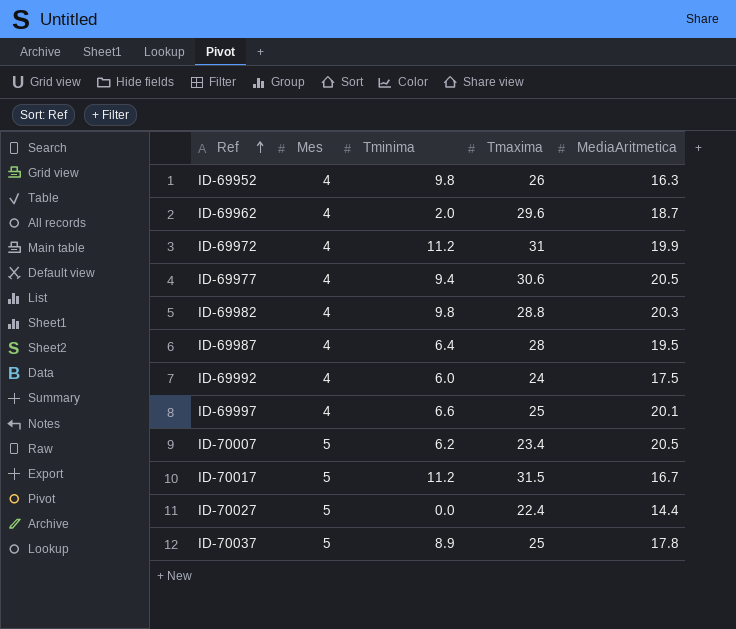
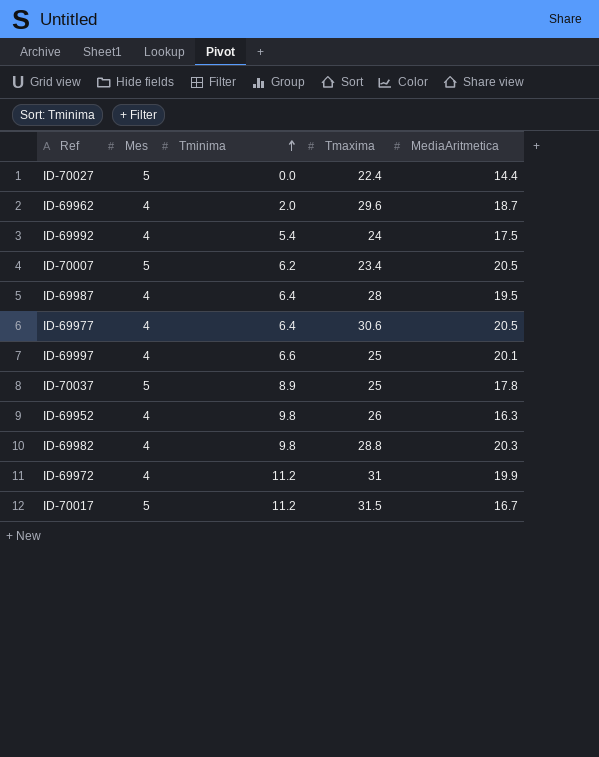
row order: Ref ascending -> Tminima ascending
ID-69992 | Tminima: 6.0 -> 5.4
ID-69977 | Tminima: 9.4 -> 6.4

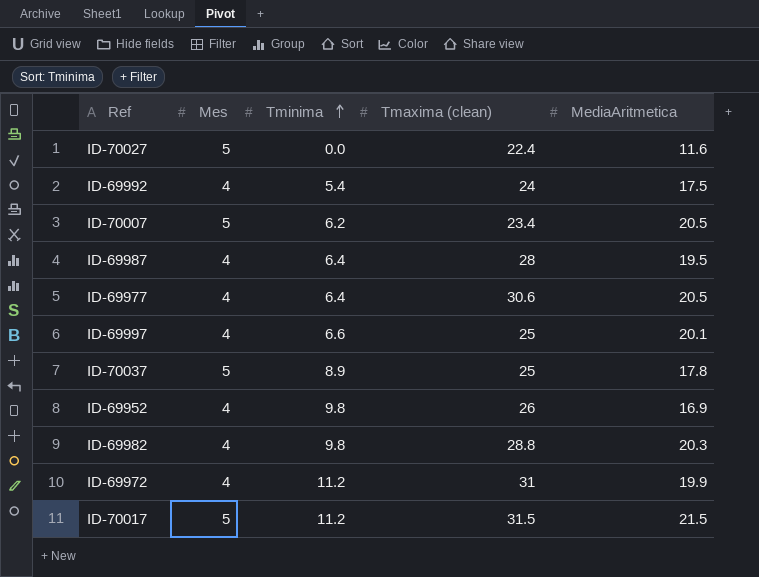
column name: Tmaxima -> Tmaxima (clean)
row ID-69962: 4 | 2.0 | 29.6 | 18.7 -> none
ID-70027 | MediaAritmetica: 14.4 -> 11.6
ID-69952 | MediaAritmetica: 16.3 -> 16.9
ID-70017 | MediaAritmetica: 16.7 -> 21.5

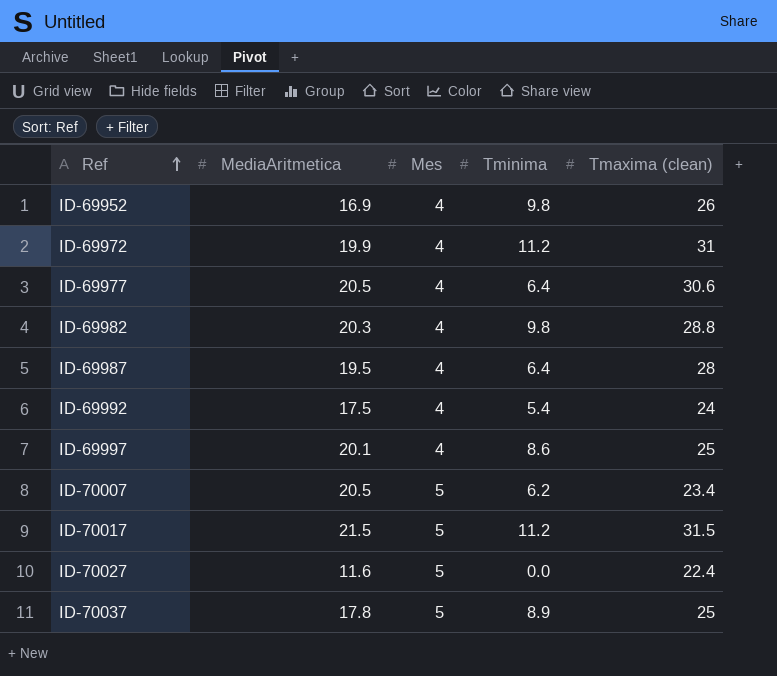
row order: Tminima ascending -> Ref ascending
column MediaAritmetica | position: 5 -> 2
ID-69997 | Tminima: 6.6 -> 8.6

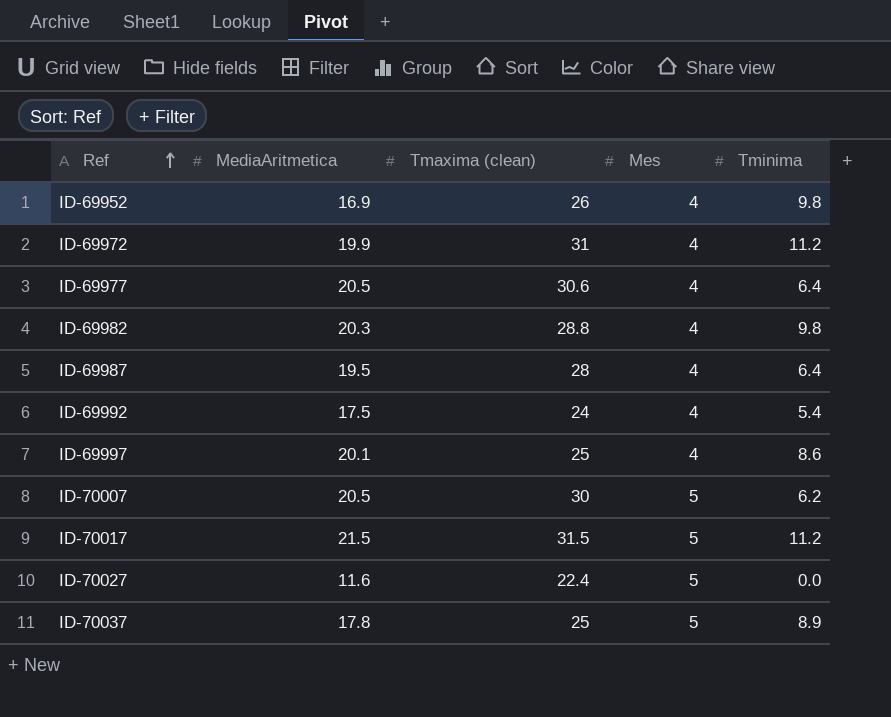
column Tmaxima (clean) | position: 5 -> 3
ID-70007 | Tmaxima (clean): 23.4 -> 30

